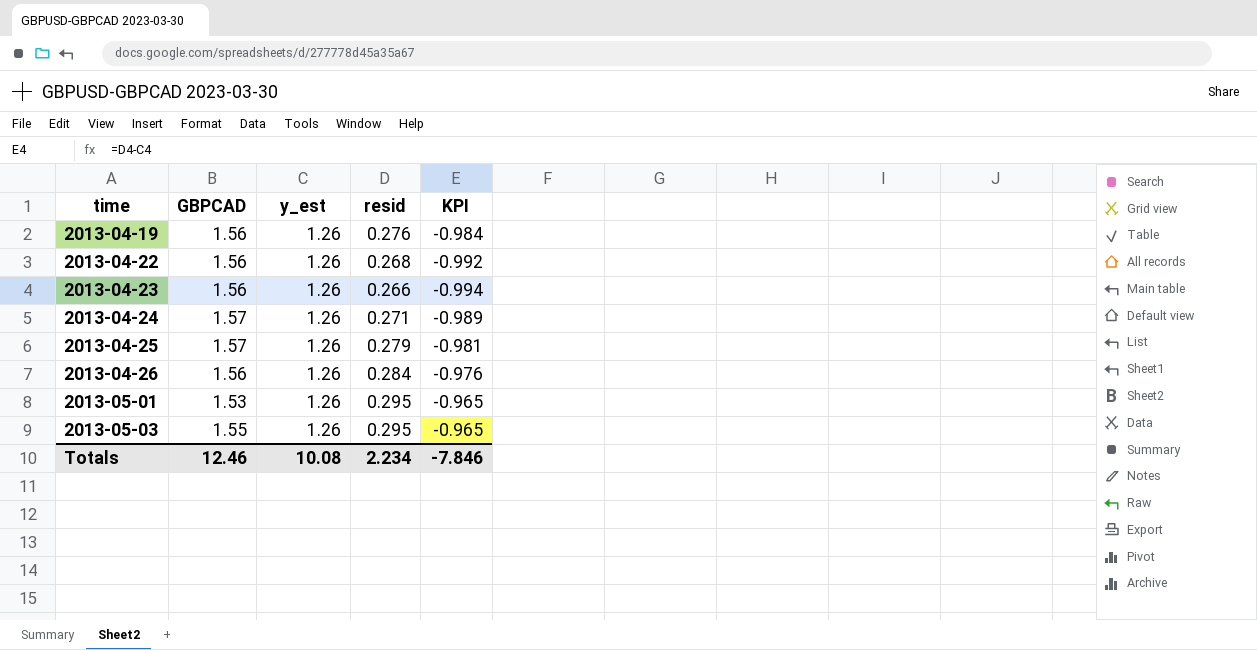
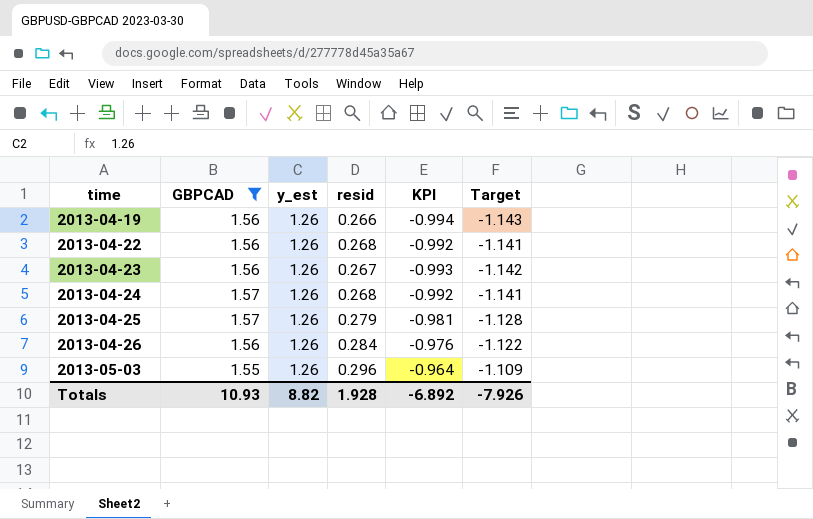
filter: none -> GBPCAD != 1.53
column Target | formula: none -> [KPI] * 1.15
2013-04-19 | resid: 0.276 -> 0.266
2013-04-19 | KPI: -0.984 -> -0.994
2013-04-23 | resid: 0.266 -> 0.267
2013-04-23 | KPI: -0.994 -> -0.993
2013-04-24 | resid: 0.271 -> 0.268
2013-04-24 | KPI: -0.989 -> -0.992
2013-05-03 | resid: 0.295 -> 0.296
2013-05-03 | KPI: -0.965 -> -0.964
Totals | GBPCAD: 12.46 -> 10.93
Totals | y_est: 10.08 -> 8.82
Totals | resid: 2.234 -> 1.928
Totals | KPI: -7.846 -> -6.892

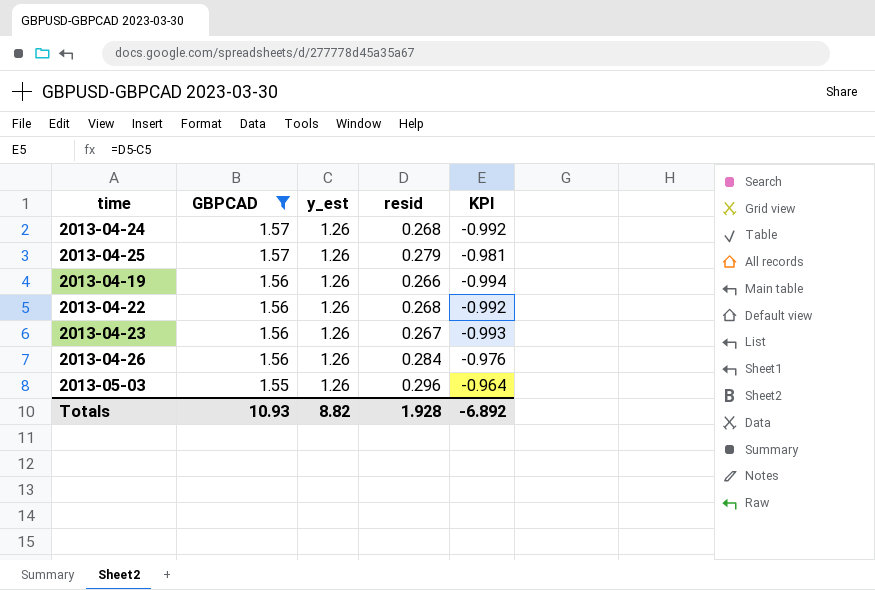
row order: time ascending -> GBPCAD descending
column Target | formula: [KPI] * 1.15 -> none

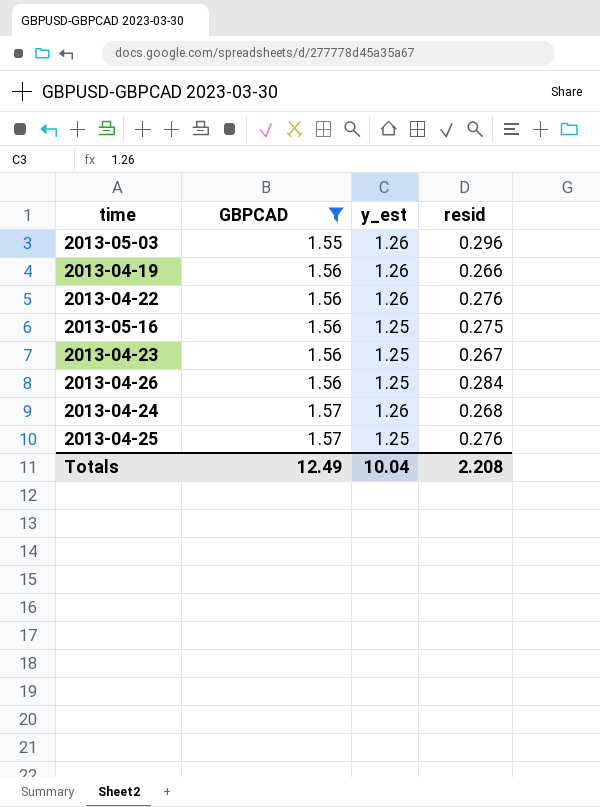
row order: GBPCAD descending -> GBPCAD ascending
column KPI | formula: [resid] - [y_est] -> none
2013-04-22 | resid: 0.268 -> 0.276
row 2013-05-16: none -> 1.56 | 1.25 | 0.275
2013-04-23 | y_est: 1.26 -> 1.25
2013-04-26 | y_est: 1.26 -> 1.25
2013-04-25 | y_est: 1.26 -> 1.25
2013-04-25 | resid: 0.279 -> 0.276
Totals | GBPCAD: 10.93 -> 12.49
Totals | y_est: 8.82 -> 10.04
Totals | resid: 1.928 -> 2.208

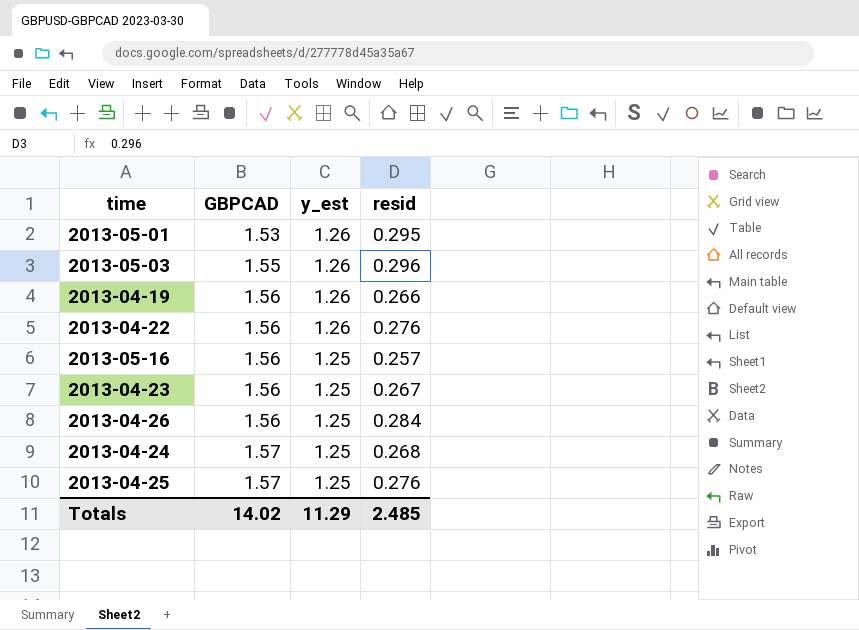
filter: GBPCAD != 1.53 -> none
2013-05-16 | resid: 0.275 -> 0.257
2013-04-24 | y_est: 1.26 -> 1.25
Totals | GBPCAD: 12.49 -> 14.02
Totals | y_est: 10.04 -> 11.29
Totals | resid: 2.208 -> 2.485

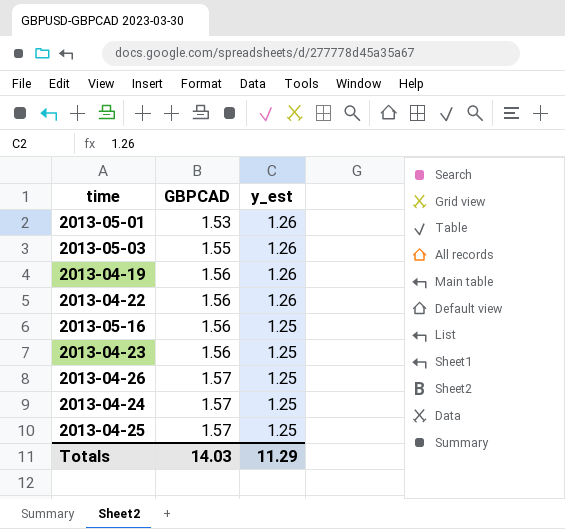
column resid | position: 4 -> none
2013-04-26 | GBPCAD: 1.56 -> 1.57
Totals | GBPCAD: 14.02 -> 14.03

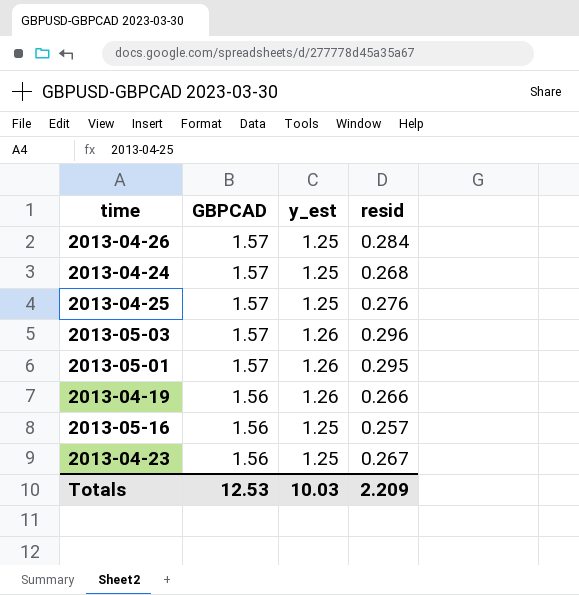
row order: GBPCAD ascending -> GBPCAD descending
column resid | position: none -> 4
row 2013-04-22: 1.56 | 1.26 -> none
2013-05-03 | GBPCAD: 1.55 -> 1.57
2013-05-01 | GBPCAD: 1.53 -> 1.57
Totals | GBPCAD: 14.03 -> 12.53
Totals | y_est: 11.29 -> 10.03

